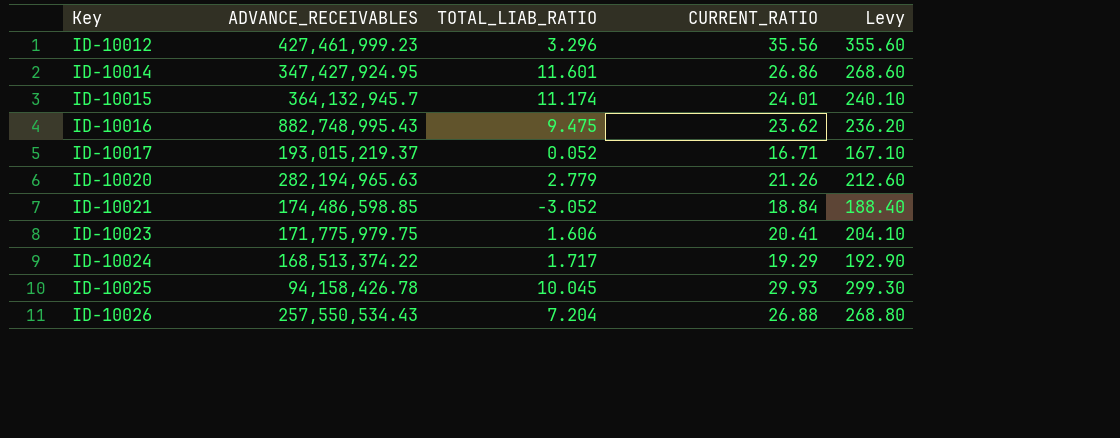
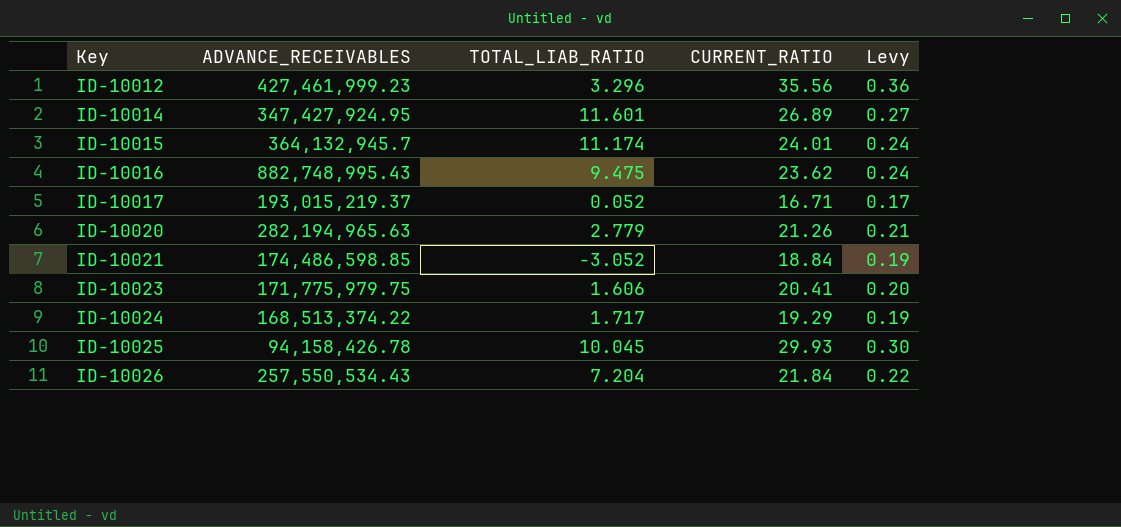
column Levy | formula: [CURRENT_RATIO] * 10 -> [CURRENT_RATIO] * 0.01
ID-10014 | CURRENT_RATIO: 26.86 -> 26.89
ID-10026 | CURRENT_RATIO: 26.88 -> 21.84

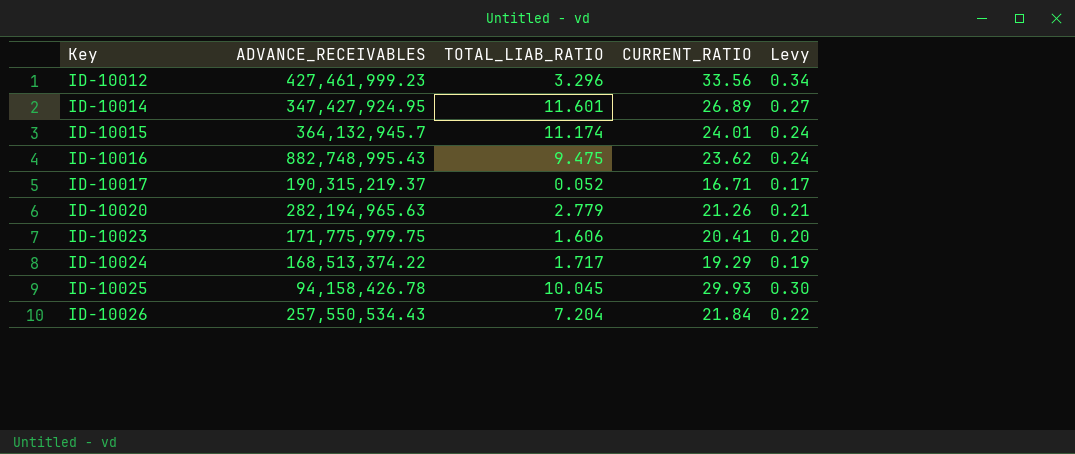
row ID-10021: 174,486,598.85 | -3.052 | 18.84 | 0.19 -> none
ID-10012 | CURRENT_RATIO: 35.56 -> 33.56
ID-10012 | Levy: 0.36 -> 0.34
ID-10017 | ADVANCE_RECEIVABLES: 193,015,219.37 -> 190,315,219.37

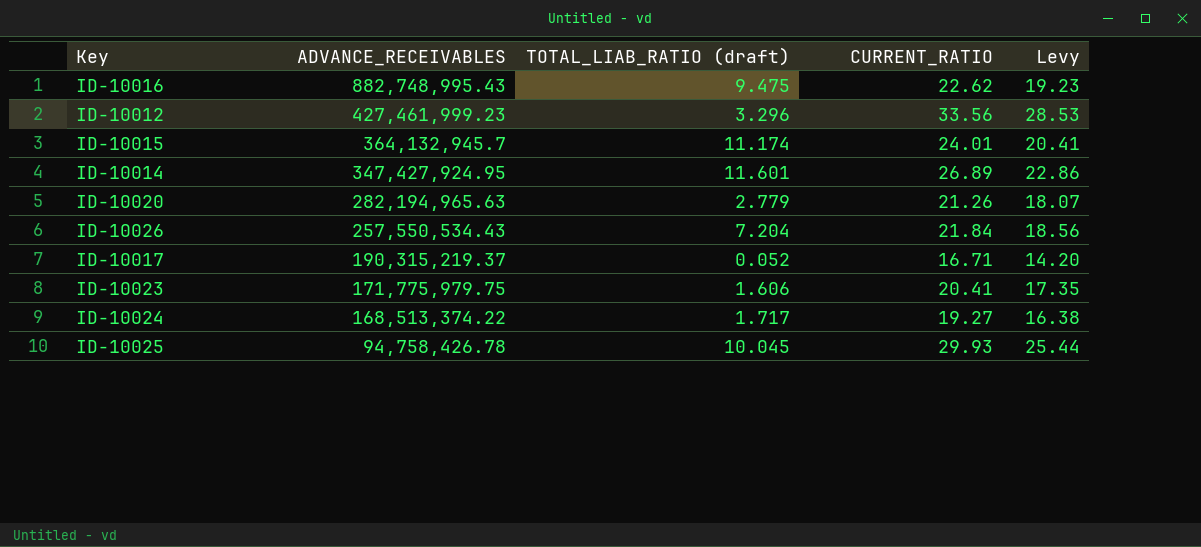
row order: Key ascending -> ADVANCE_RECEIVABLES descending
column name: TOTAL_LIAB_RATIO -> TOTAL_LIAB_RATIO (draft)
column Levy | formula: [CURRENT_RATIO] * 0.01 -> [CURRENT_RATIO] * 0.85
ID-10016 | CURRENT_RATIO: 23.62 -> 22.62
ID-10024 | CURRENT_RATIO: 19.29 -> 19.27
ID-10025 | ADVANCE_RECEIVABLES: 94,158,426.78 -> 94,758,426.78

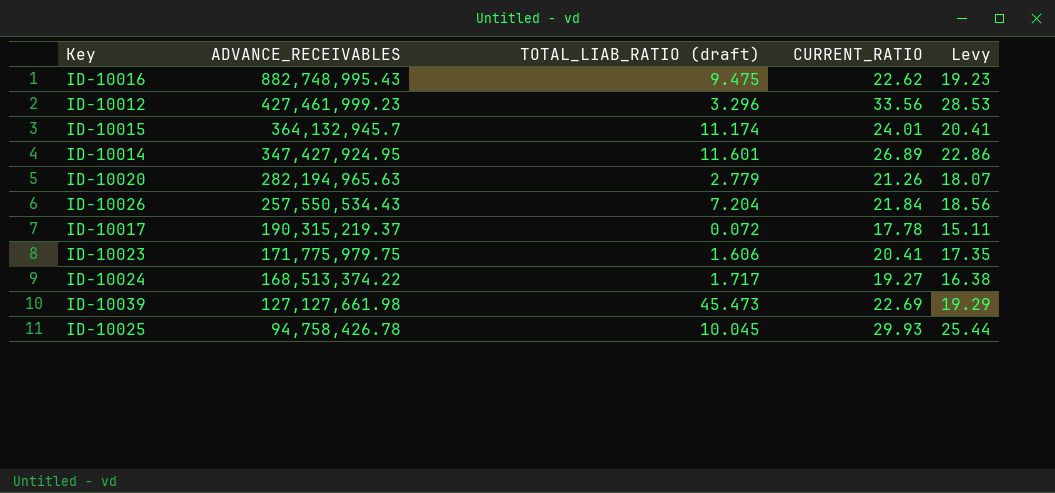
ID-10017 | TOTAL_LIAB_RATIO (draft): 0.052 -> 0.072
ID-10017 | CURRENT_RATIO: 16.71 -> 17.78
ID-10017 | Levy: 14.20 -> 15.11
row ID-10039: none -> 127,127,661.98 | 45.473 | 22.69 | 19.29

